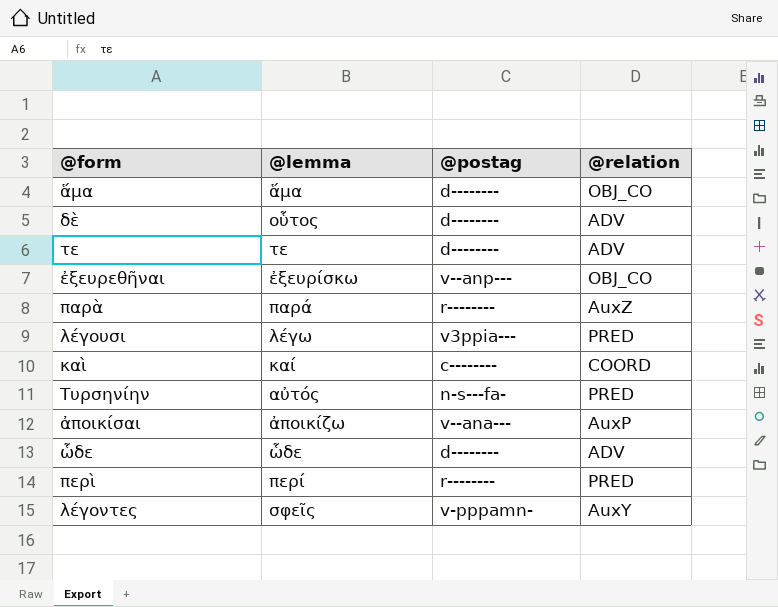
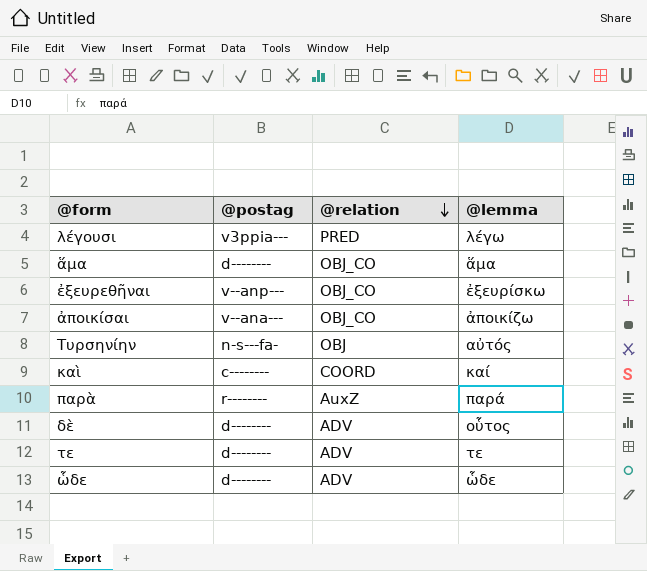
row order: none -> @relation descending
column @lemma | position: 2 -> 4
row περὶ: περί | r-------- | PRED -> none
row λέγοντες: σφεῖς | v-pppamn- | AuxY -> none
ἀποικίσαι | @relation: AuxP -> OBJ_CO
Τυρσηνίην | @relation: PRED -> OBJ

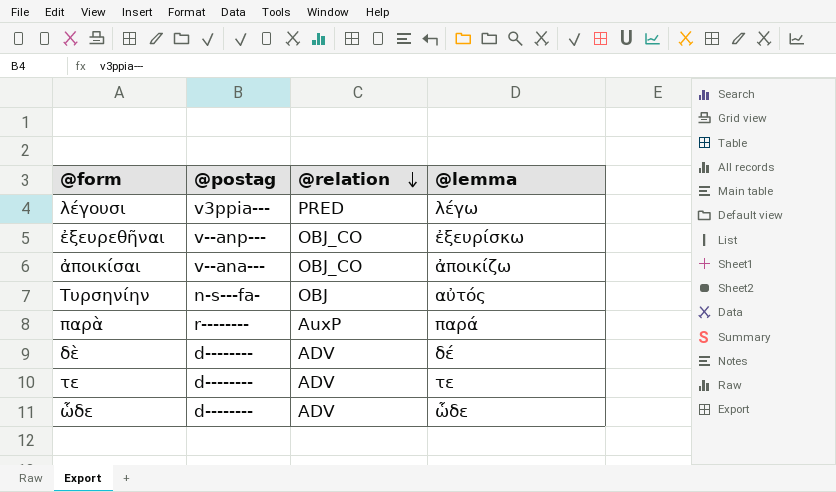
row ἅμα: d-------- | OBJ_CO | ἅμα -> none
row καὶ: c-------- | COORD | καί -> none
παρὰ | @relation: AuxZ -> AuxP
δὲ | @lemma: οὗτος -> δέ

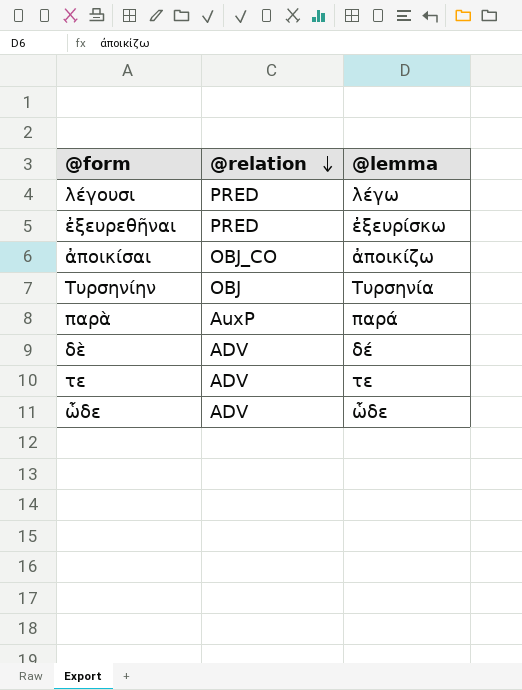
column @postag | position: 2 -> none
ἐξευρεθῆναι | @relation: OBJ_CO -> PRED
Τυρσηνίην | @lemma: αὐτός -> Τυρσηνία

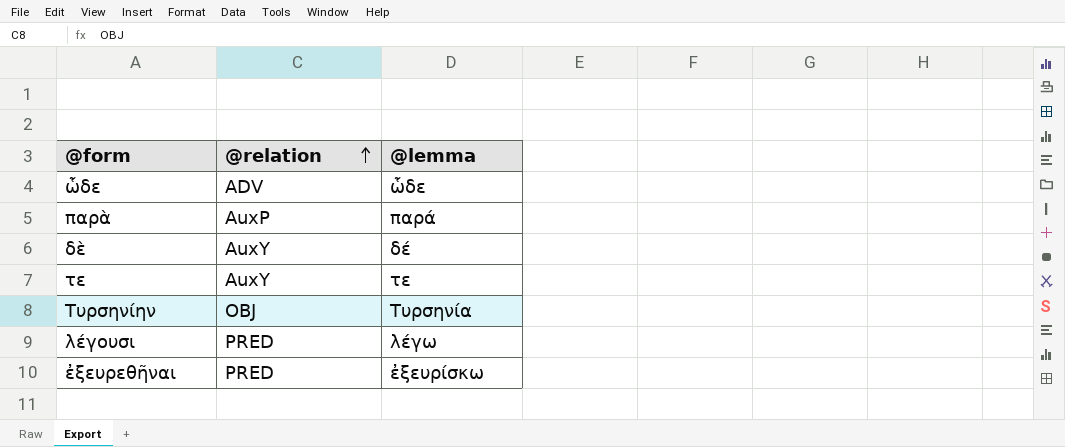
row order: @relation descending -> @relation ascending
row ἀποικίσαι: OBJ_CO | ἀποικίζω -> none
δὲ | @relation: ADV -> AuxY
τε | @relation: ADV -> AuxY

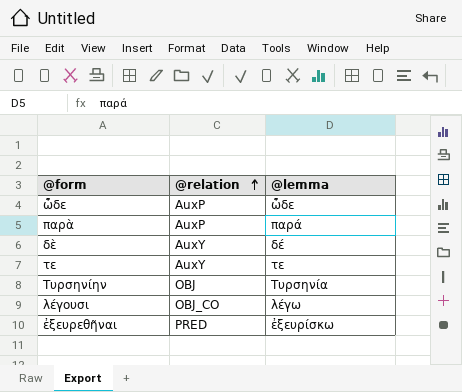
ὧδε | @relation: ADV -> AuxP
λέγουσι | @relation: PRED -> OBJ_CO

